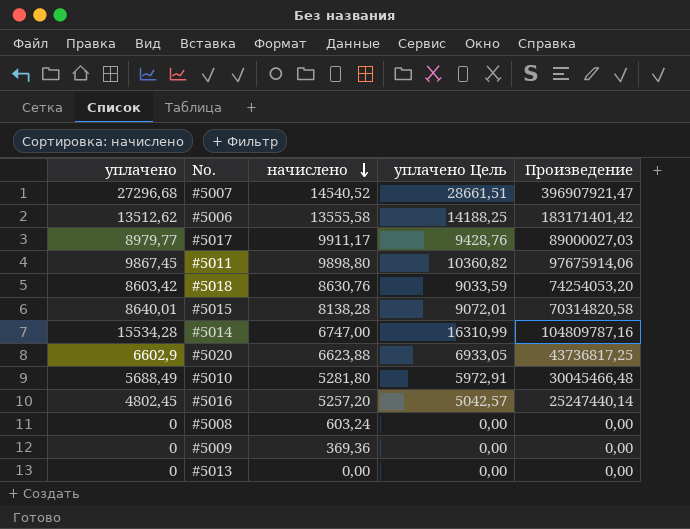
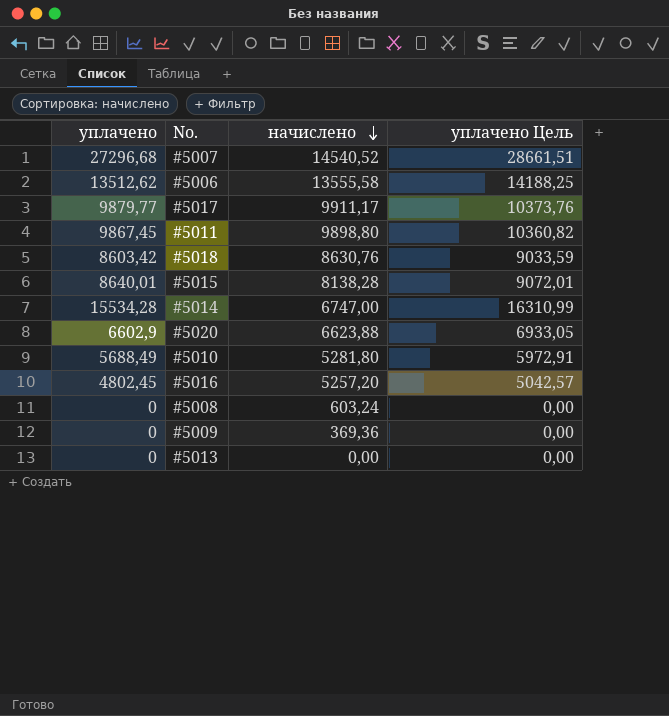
column Произведение | formula: [уплачено] * [начислено] -> none
#5017 | уплачено: 8979,77 -> 9879,77
#5017 | уплачено Цель: 9428,76 -> 10373,76

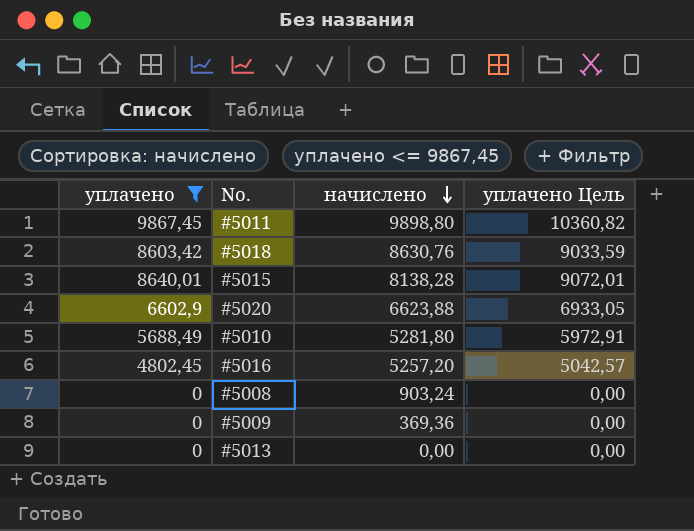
filter: none -> уплачено <= 9867,45
#5008 | начислено: 603,24 -> 903,24

